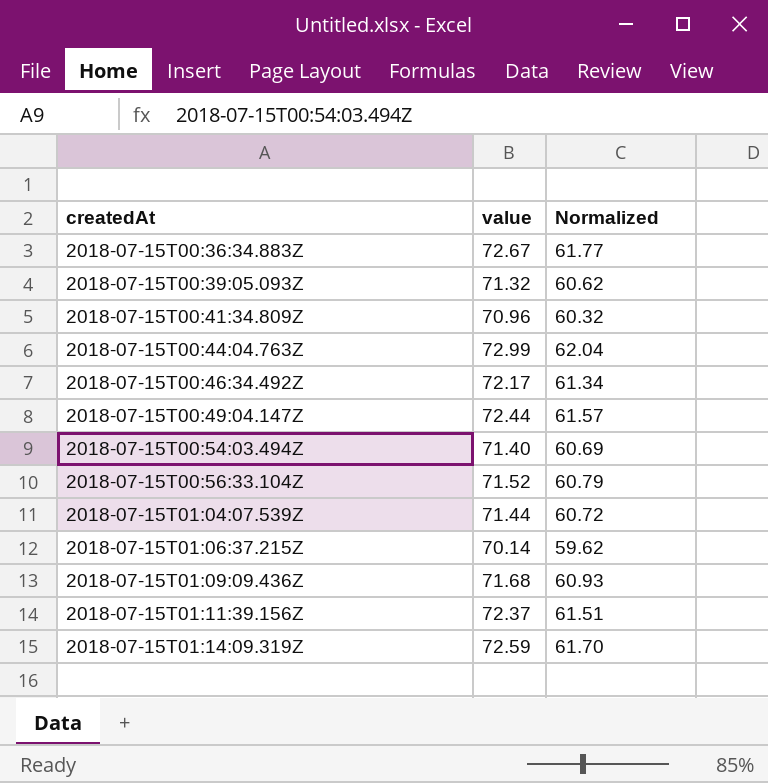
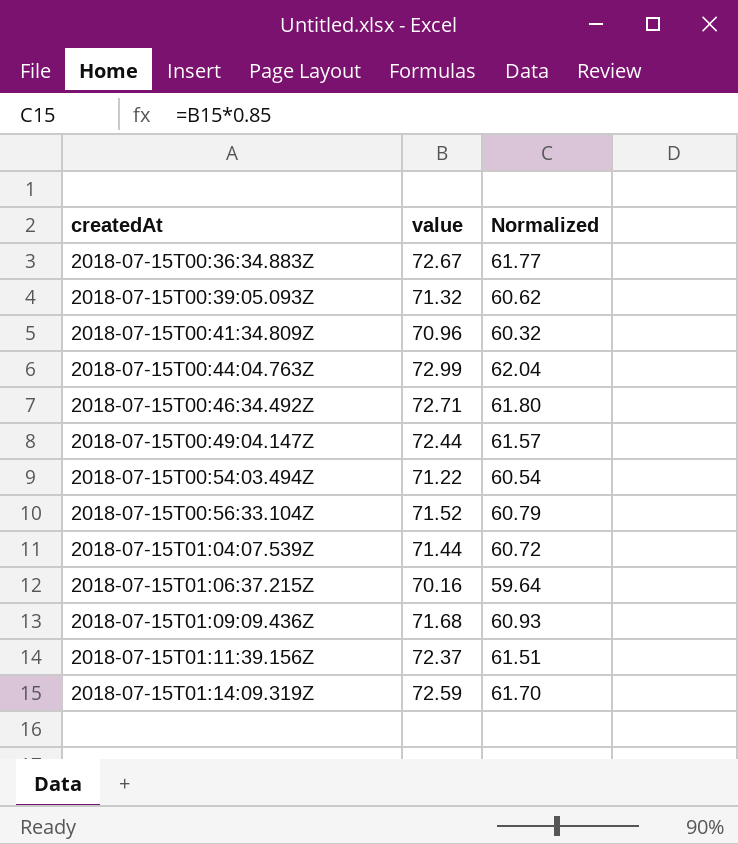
2018-07-15T00:46:34.492Z | value: 72.17 -> 72.71
2018-07-15T00:46:34.492Z | Normalized: 61.34 -> 61.80
2018-07-15T00:54:03.494Z | value: 71.40 -> 71.22
2018-07-15T00:54:03.494Z | Normalized: 60.69 -> 60.54
2018-07-15T01:06:37.215Z | value: 70.14 -> 70.16
2018-07-15T01:06:37.215Z | Normalized: 59.62 -> 59.64

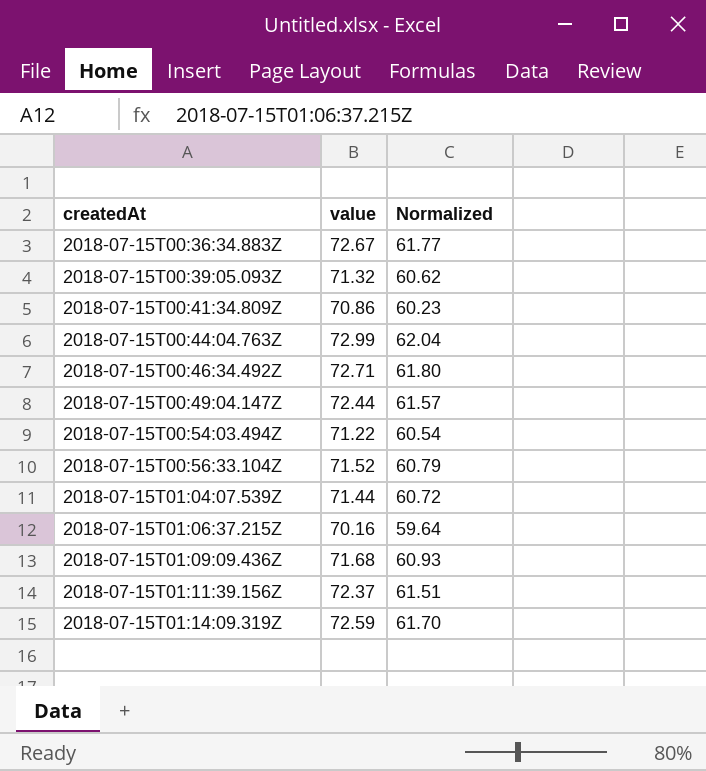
2018-07-15T00:41:34.809Z | value: 70.96 -> 70.86
2018-07-15T00:41:34.809Z | Normalized: 60.32 -> 60.23

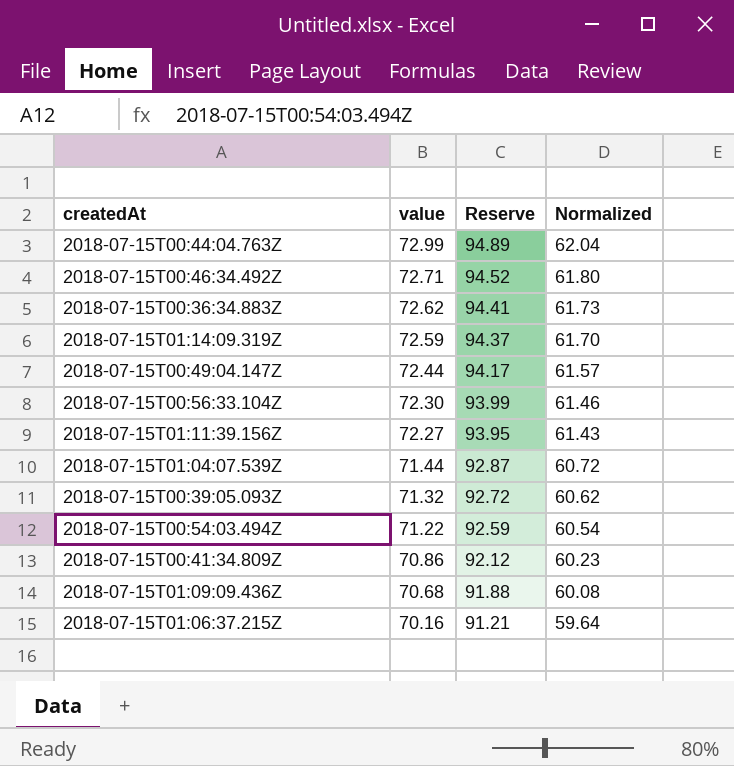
row order: createdAt ascending -> value descending
column Reserve | formula: none -> [value] * 1.3
2018-07-15T00:36:34.883Z | value: 72.67 -> 72.62
2018-07-15T00:36:34.883Z | Normalized: 61.77 -> 61.73
2018-07-15T00:56:33.104Z | value: 71.52 -> 72.30
2018-07-15T00:56:33.104Z | Normalized: 60.79 -> 61.46
2018-07-15T01:11:39.156Z | value: 72.37 -> 72.27
2018-07-15T01:11:39.156Z | Normalized: 61.51 -> 61.43
2018-07-15T01:09:09.436Z | value: 71.68 -> 70.68
2018-07-15T01:09:09.436Z | Normalized: 60.93 -> 60.08

